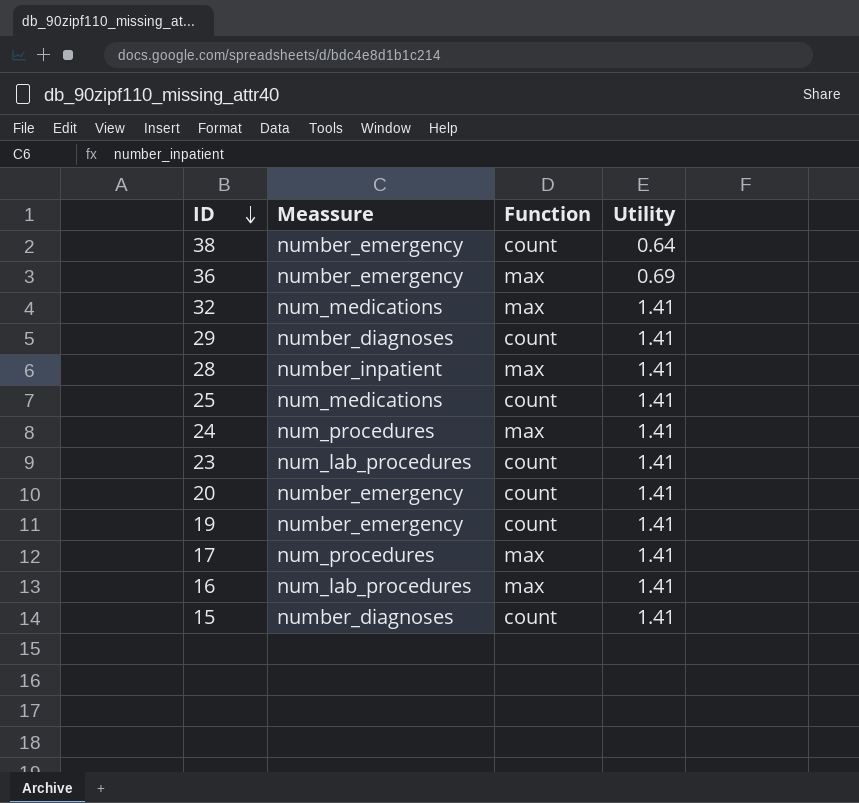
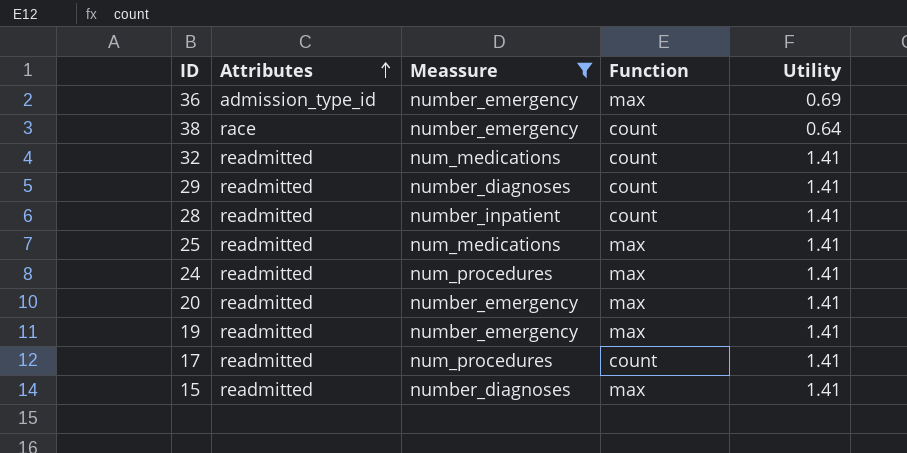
filter: none -> Meassure != num_lab_procedures
row order: ID descending -> Attributes ascending
column Attributes | position: none -> 2
32 | Function: max -> count
28 | Function: max -> count
25 | Function: count -> max
20 | Function: count -> max
19 | Function: count -> max
17 | Function: max -> count
15 | Function: count -> max

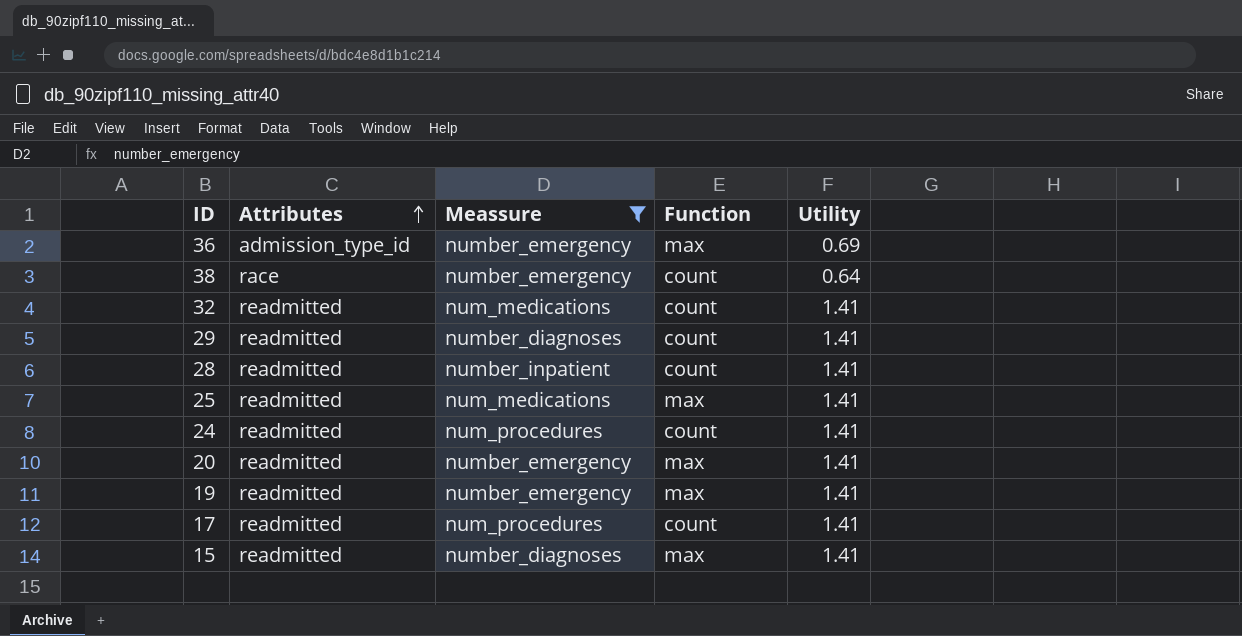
24 | Function: max -> count

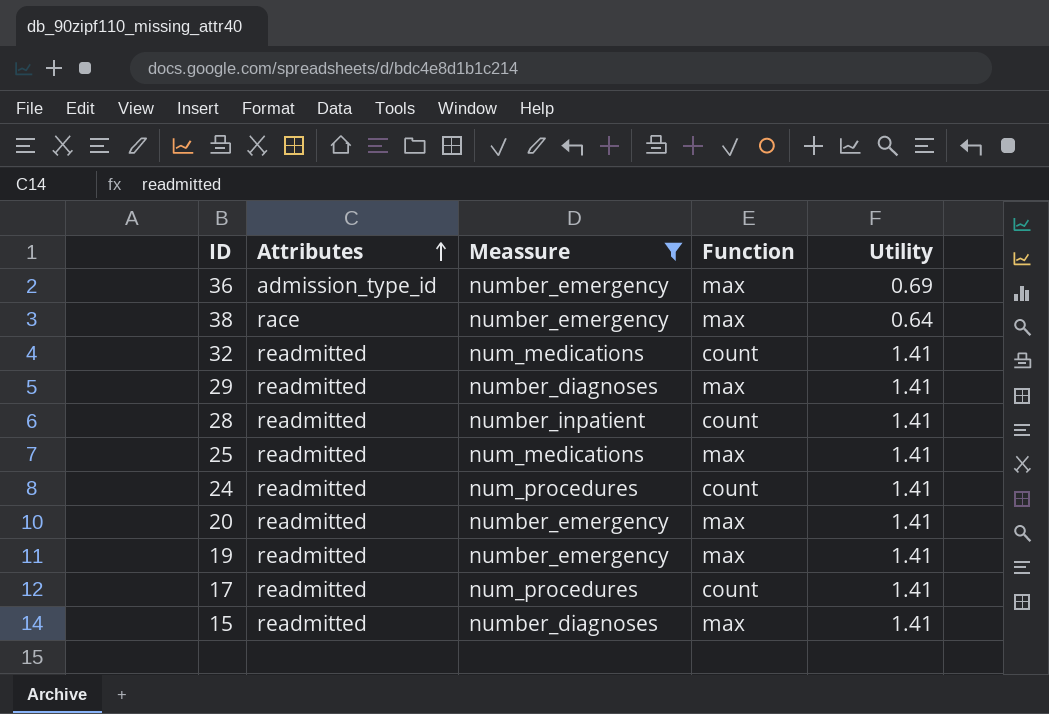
38 | Function: count -> max
29 | Function: count -> max

